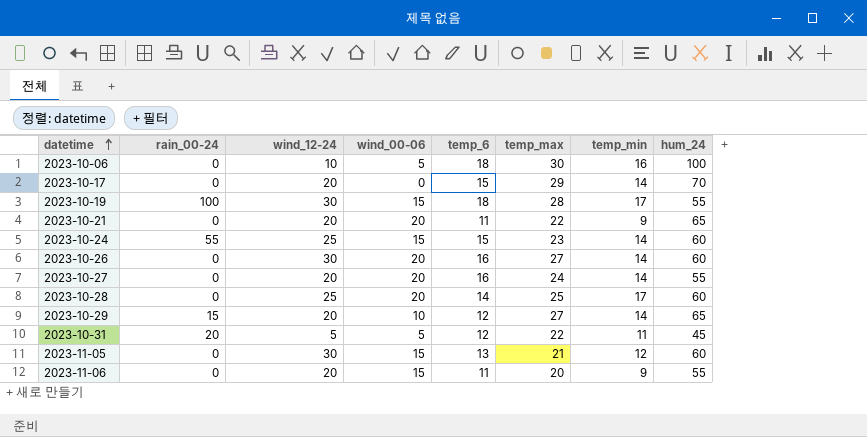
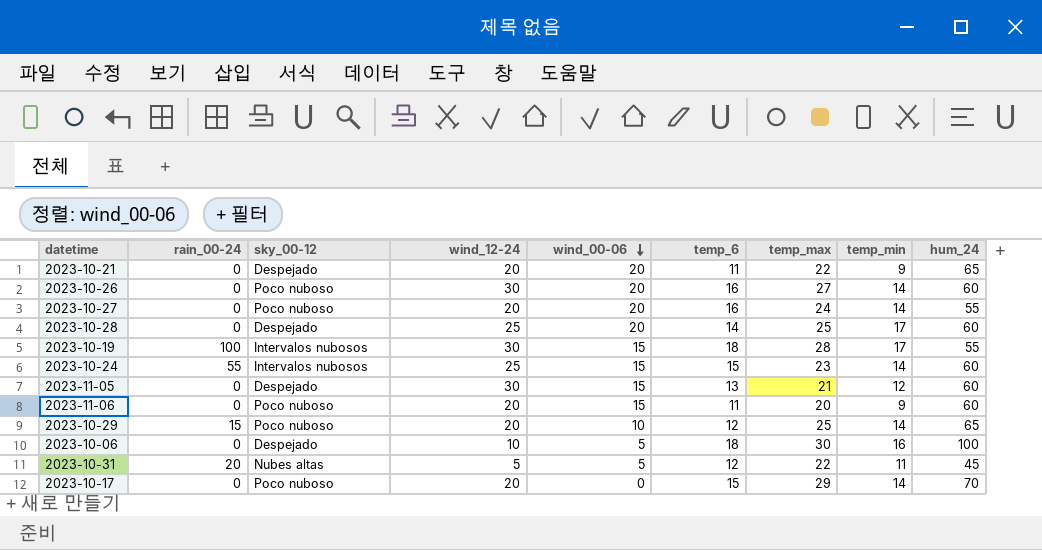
row order: datetime ascending -> wind_00-06 descending
column sky_00-12 | position: none -> 3
2023-11-06 | hum_24: 55 -> 60
2023-10-29 | temp_max: 27 -> 25

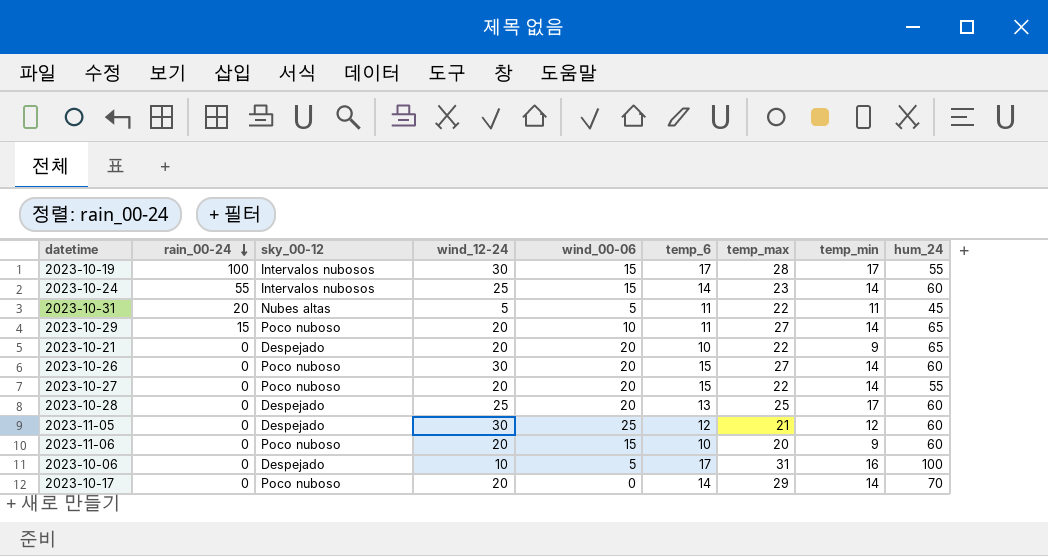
row order: wind_00-06 descending -> rain_00-24 descending
2023-10-19 | temp_6: 18 -> 17
2023-10-24 | temp_6: 15 -> 14
2023-10-31 | temp_6: 12 -> 11
2023-10-29 | temp_6: 12 -> 11
2023-10-29 | temp_max: 25 -> 27
2023-10-21 | temp_6: 11 -> 10
2023-10-26 | temp_6: 16 -> 15
2023-10-27 | temp_6: 16 -> 15
2023-10-27 | temp_max: 24 -> 22
2023-10-28 | temp_6: 14 -> 13
2023-11-05 | wind_00-06: 15 -> 25
2023-11-05 | temp_6: 13 -> 12
2023-11-06 | temp_6: 11 -> 10
2023-10-06 | temp_6: 18 -> 17
2023-10-06 | temp_max: 30 -> 31
2023-10-17 | temp_6: 15 -> 14

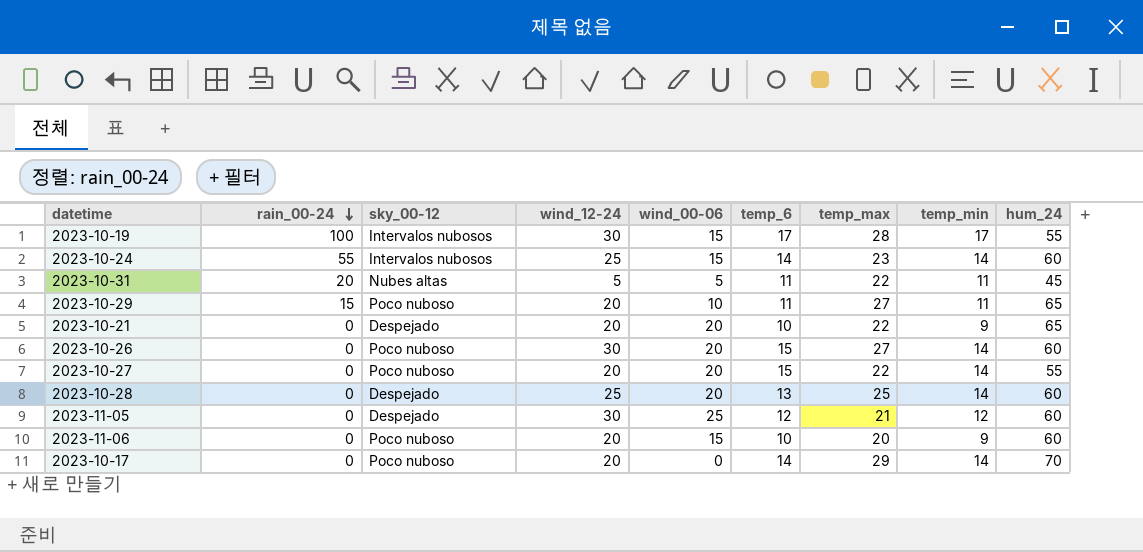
row 2023-10-06: 0 | Despejado | 10 | 5 | 17 | 31 | 16 | 100 -> none
2023-10-29 | temp_min: 14 -> 11
2023-10-28 | temp_min: 17 -> 14

